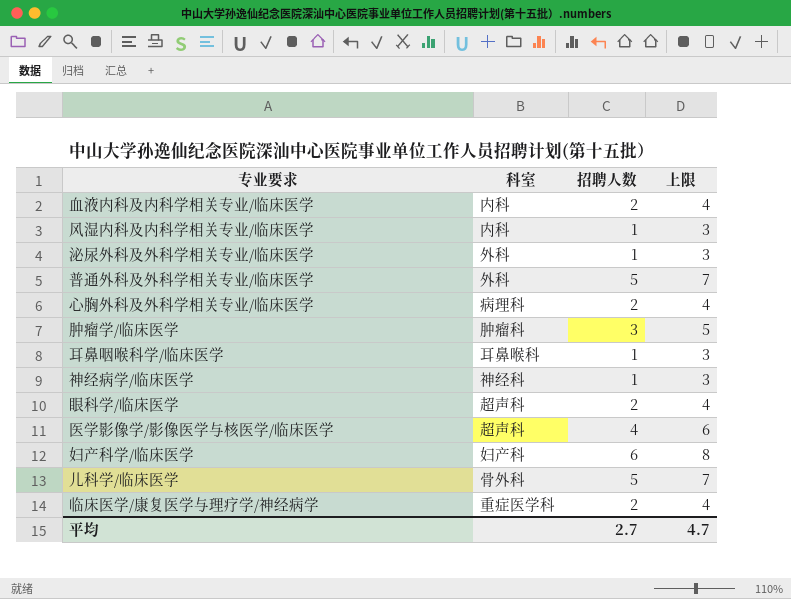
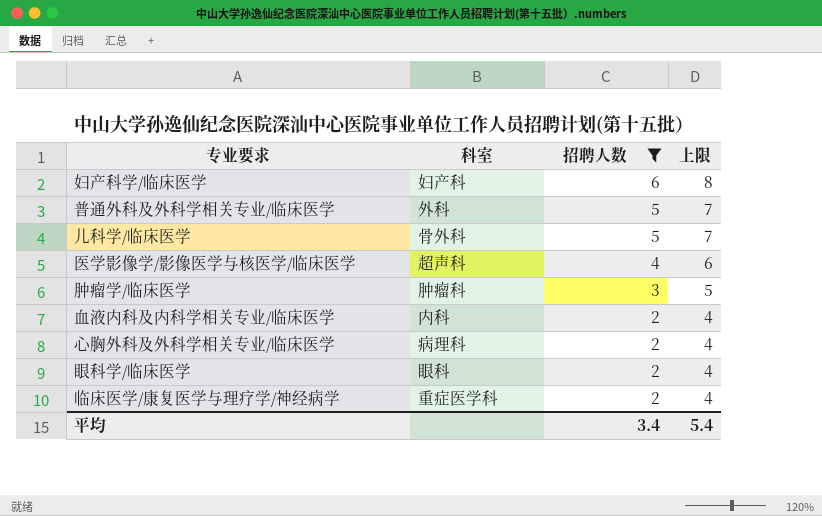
filter: none -> 招聘人数 != 1
row order: none -> 招聘人数 descending
眼科学/临床医学 | 科室: 超声科 -> 眼科
平均 | 招聘人数: 2.7 -> 3.4
平均 | 上限: 4.7 -> 5.4

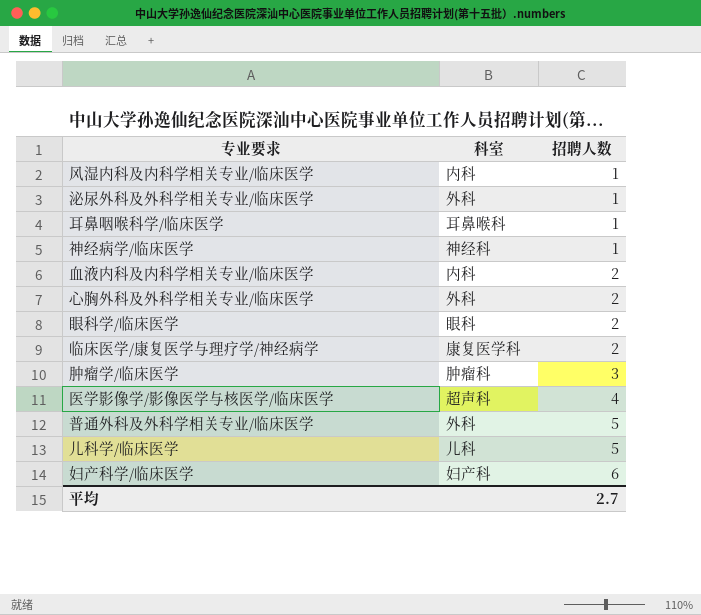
filter: 招聘人数 != 1 -> none
row order: 招聘人数 descending -> 招聘人数 ascending
column 上限 | formula: [招聘人数] + 2 -> none
心胸外科及外科学相关专业/临床医学 | 科室: 病理科 -> 外科
临床医学/康复医学与理疗学/神经病学 | 科室: 重症医学科 -> 康复医学科
儿科学/临床医学 | 科室: 骨外科 -> 儿科
平均 | 招聘人数: 3.4 -> 2.7

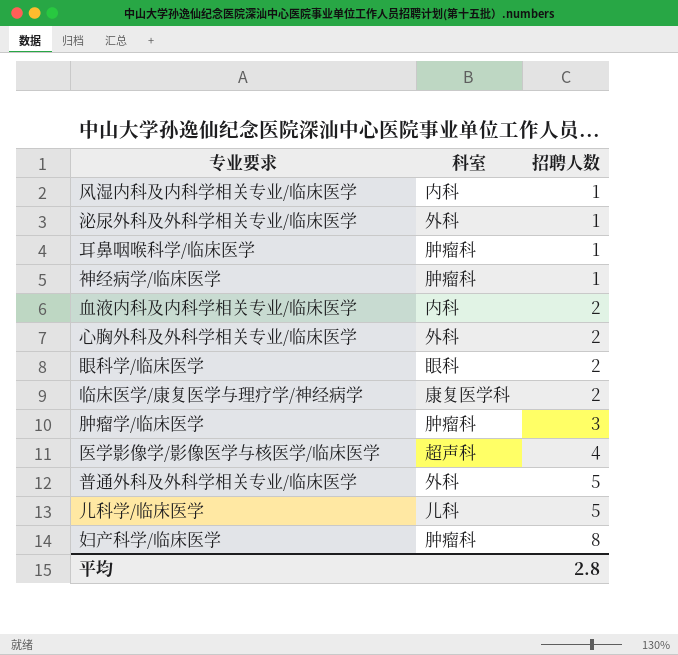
耳鼻咽喉科学/临床医学 | 科室: 耳鼻喉科 -> 肿瘤科
神经病学/临床医学 | 科室: 神经科 -> 肿瘤科
妇产科学/临床医学 | 科室: 妇产科 -> 肿瘤科
妇产科学/临床医学 | 招聘人数: 6 -> 8
平均 | 招聘人数: 2.7 -> 2.8

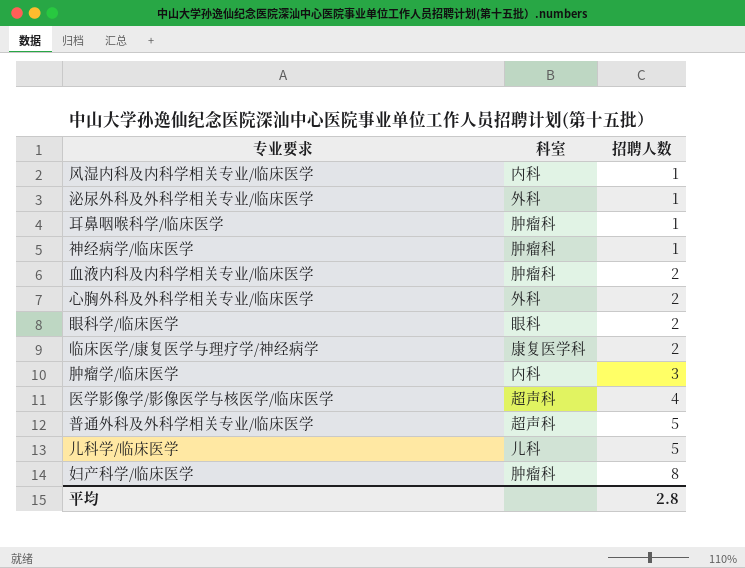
血液内科及内科学相关专业/临床医学 | 科室: 内科 -> 肿瘤科
肿瘤学/临床医学 | 科室: 肿瘤科 -> 内科
普通外科及外科学相关专业/临床医学 | 科室: 外科 -> 超声科

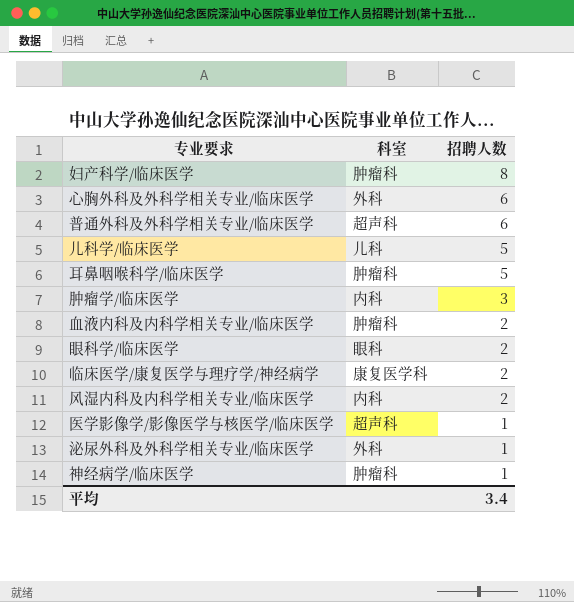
row order: 招聘人数 ascending -> 招聘人数 descending
心胸外科及外科学相关专业/临床医学 | 招聘人数: 2 -> 6
普通外科及外科学相关专业/临床医学 | 招聘人数: 5 -> 6
耳鼻咽喉科学/临床医学 | 招聘人数: 1 -> 5
风湿内科及内科学相关专业/临床医学 | 招聘人数: 1 -> 2
医学影像学/影像医学与核医学/临床医学 | 招聘人数: 4 -> 1
平均 | 招聘人数: 2.8 -> 3.4

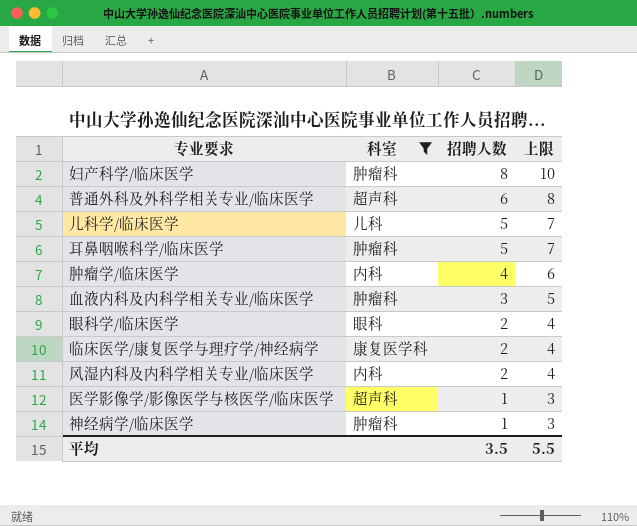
filter: none -> 科室 != 外科
column 上限 | formula: none -> [招聘人数] + 2
肿瘤学/临床医学 | 招聘人数: 3 -> 4
血液内科及内科学相关专业/临床医学 | 招聘人数: 2 -> 3
平均 | 招聘人数: 3.4 -> 3.5

